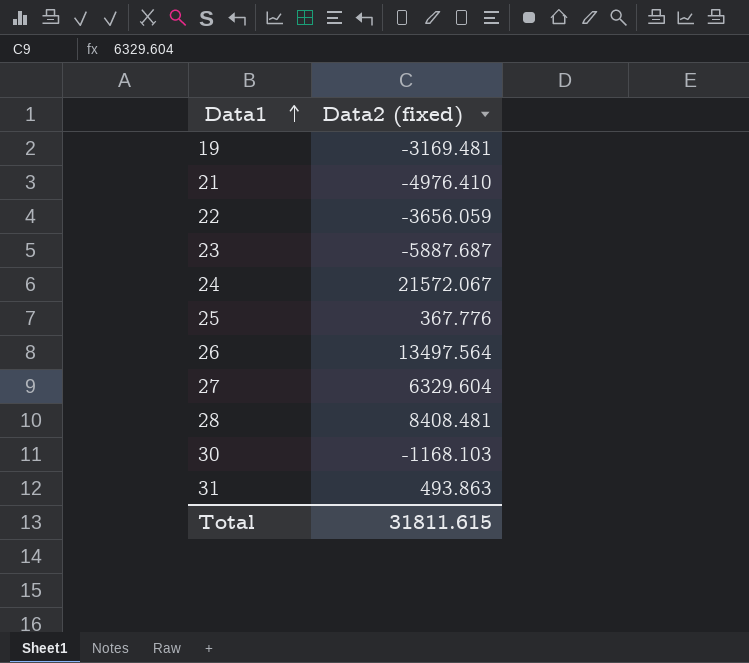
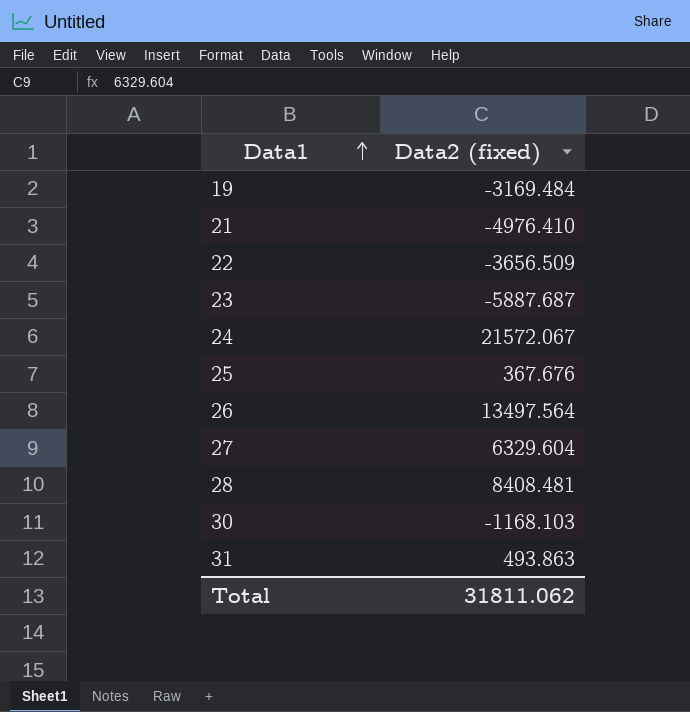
19 | Data2 (fixed): -3169.481 -> -3169.484
22 | Data2 (fixed): -3656.059 -> -3656.509
25 | Data2 (fixed): 367.776 -> 367.676
Total | Data2 (fixed): 31811.615 -> 31811.062

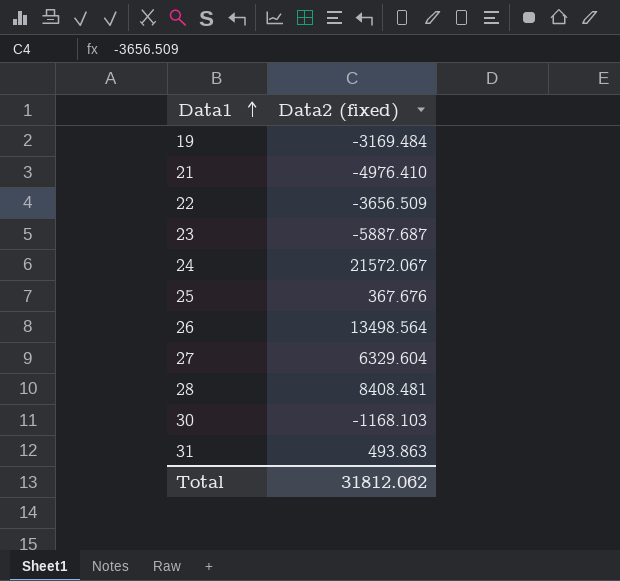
26 | Data2 (fixed): 13497.564 -> 13498.564
Total | Data2 (fixed): 31811.062 -> 31812.062

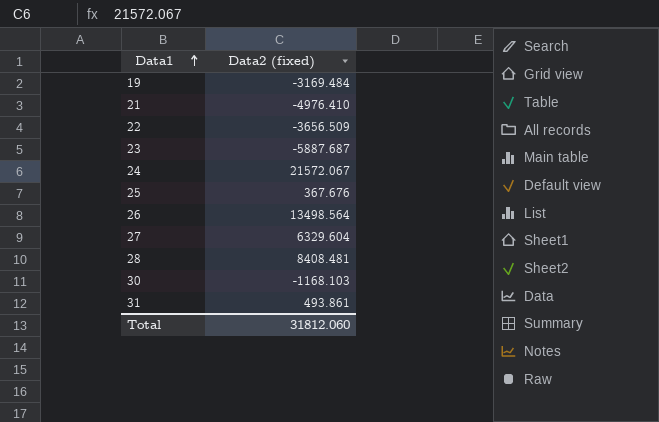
31 | Data2 (fixed): 493.863 -> 493.861
Total | Data2 (fixed): 31812.062 -> 31812.060

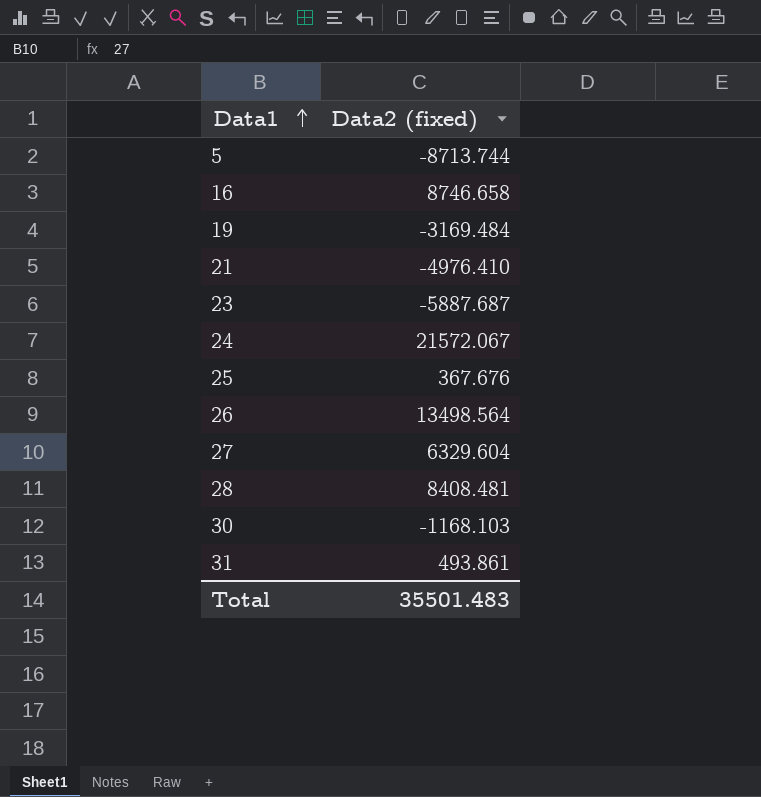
row 22: -3656.509 -> none
row 5: none -> -8713.744
row 16: none -> 8746.658
Total | Data2 (fixed): 31812.060 -> 35501.483

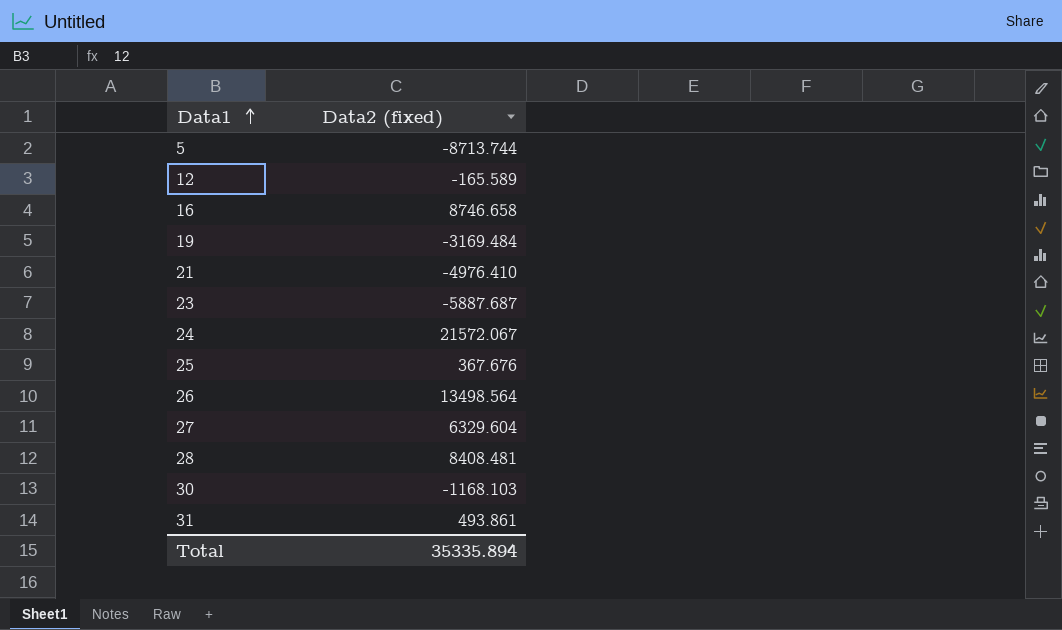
row 12: none -> -165.589
Total | Data2 (fixed): 35501.483 -> 35335.894

